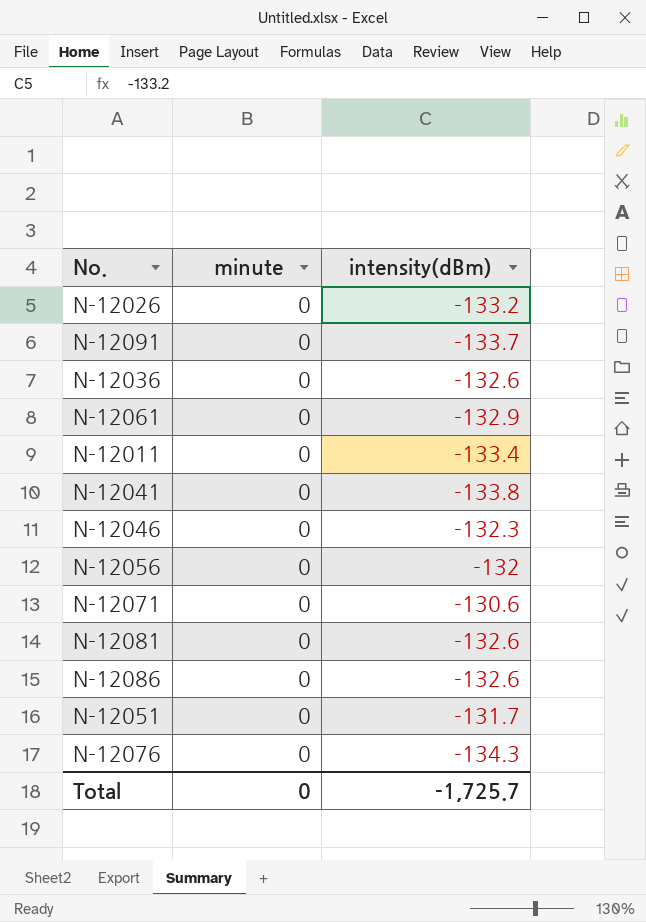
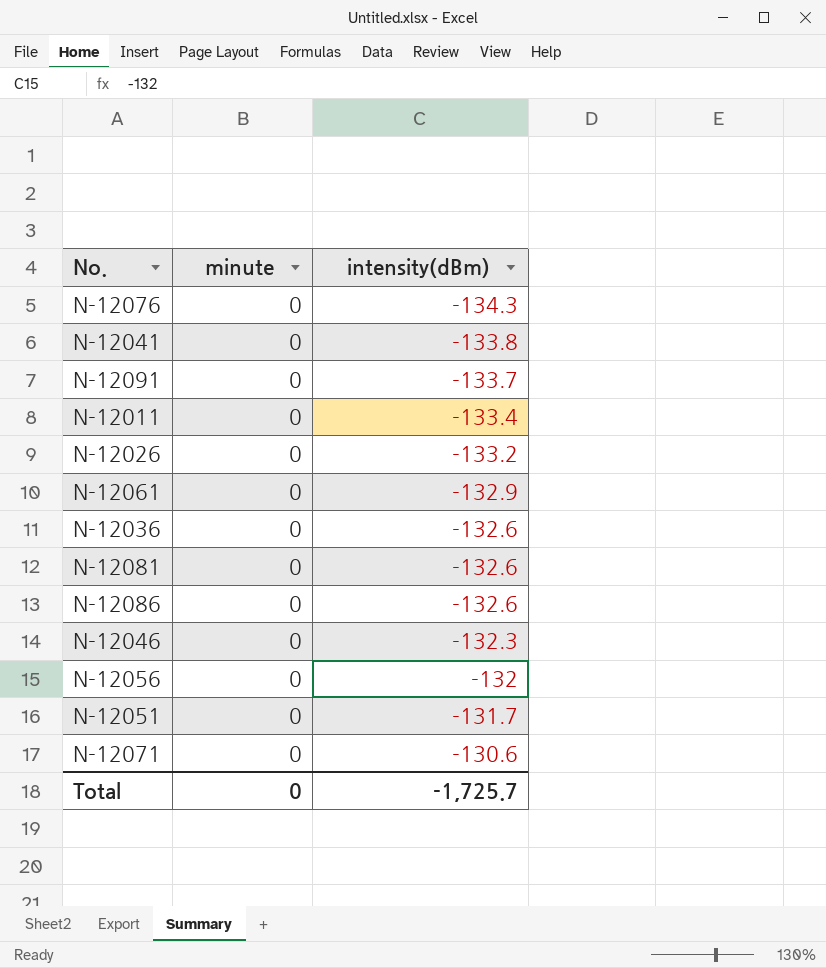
row order: none -> intensity(dBm) ascending

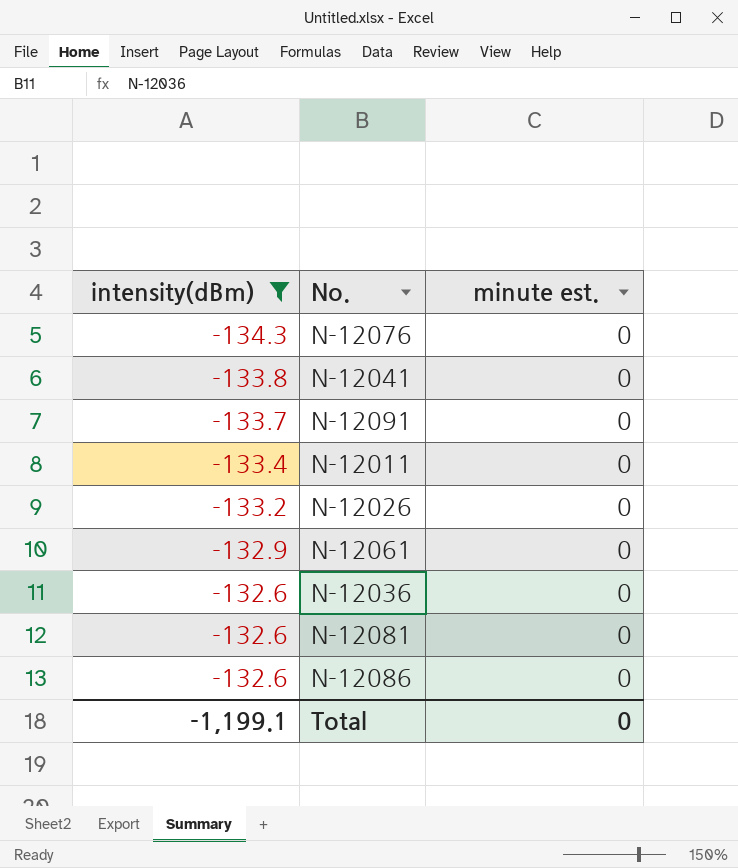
filter: none -> intensity(dBm) <= -132.6
column intensity(dBm) | position: 3 -> 1
column name: minute -> minute est.
Total | intensity(dBm): -1,725.7 -> -1,199.1

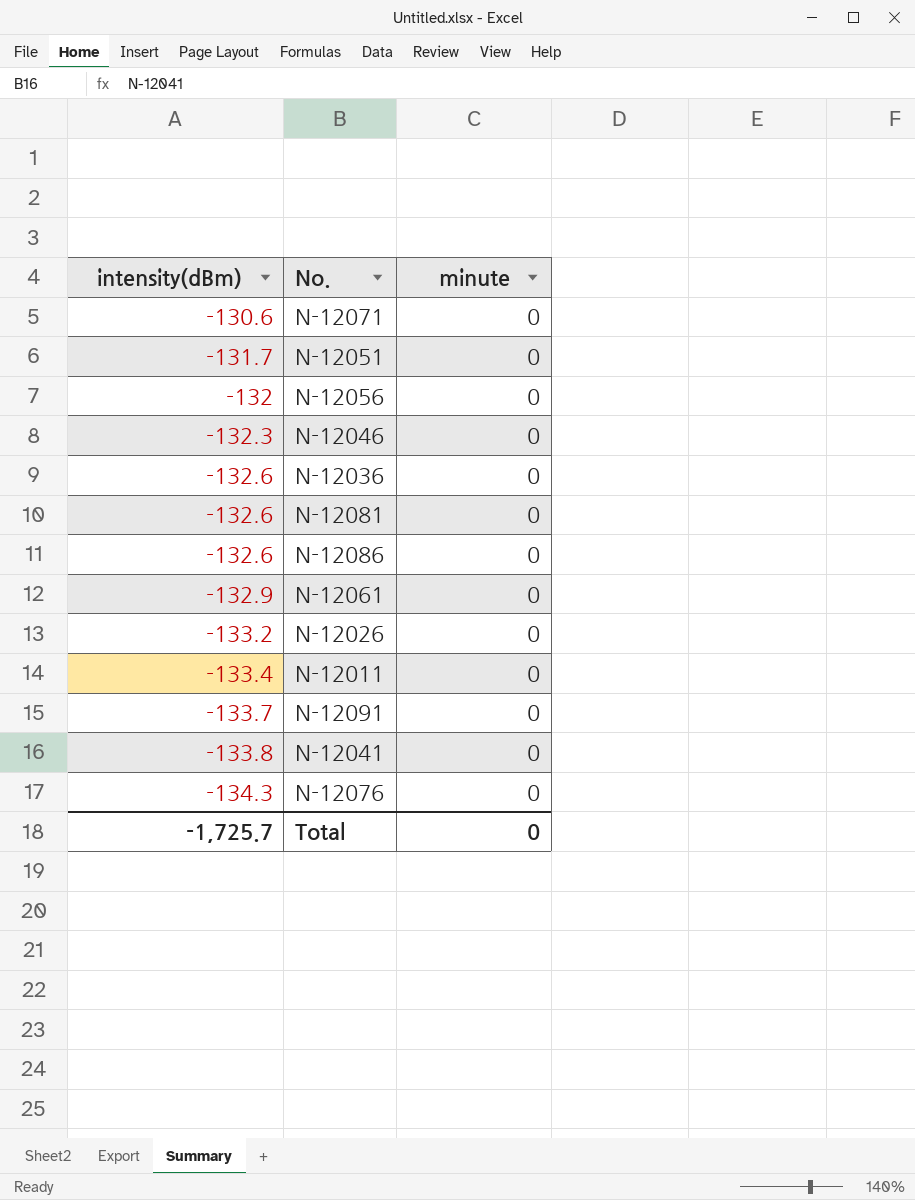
filter: intensity(dBm) <= -132.6 -> none
row order: intensity(dBm) ascending -> intensity(dBm) descending
column name: minute est. -> minute
Total | intensity(dBm): -1,199.1 -> -1,725.7

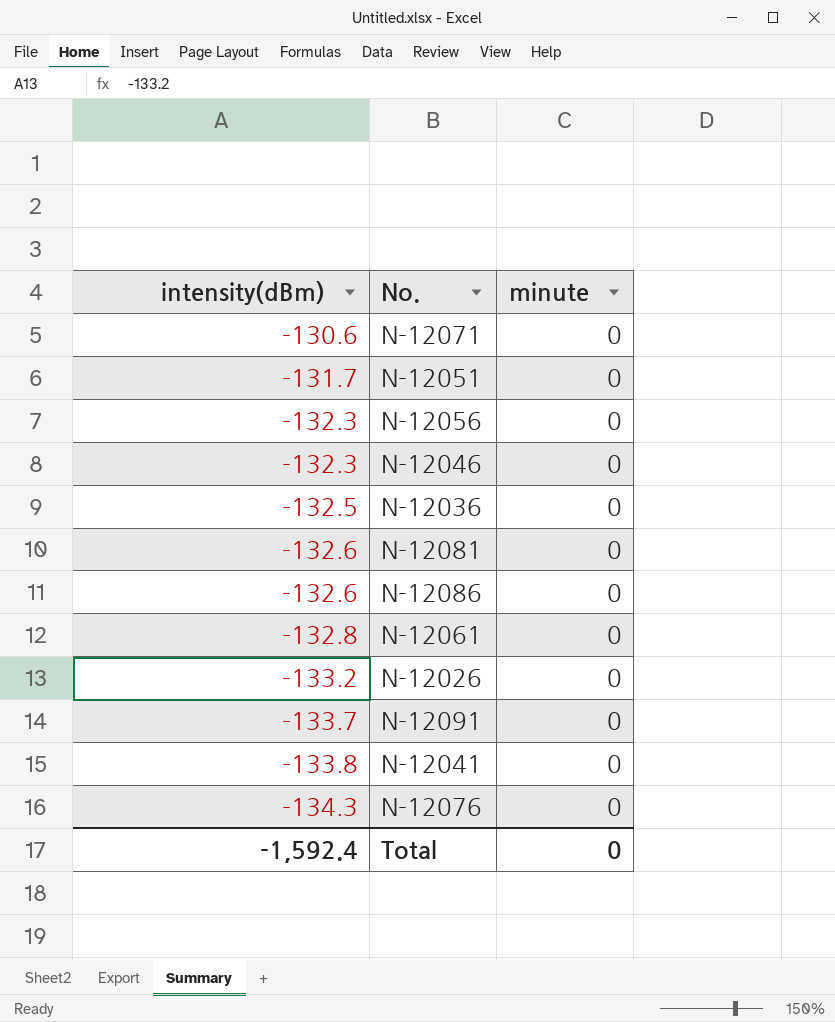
row N-12011: -133.4 | 0 -> none
N-12056 | intensity(dBm): -132 -> -132.3
N-12036 | intensity(dBm): -132.6 -> -132.5
N-12061 | intensity(dBm): -132.9 -> -132.8
Total | intensity(dBm): -1,725.7 -> -1,592.4

